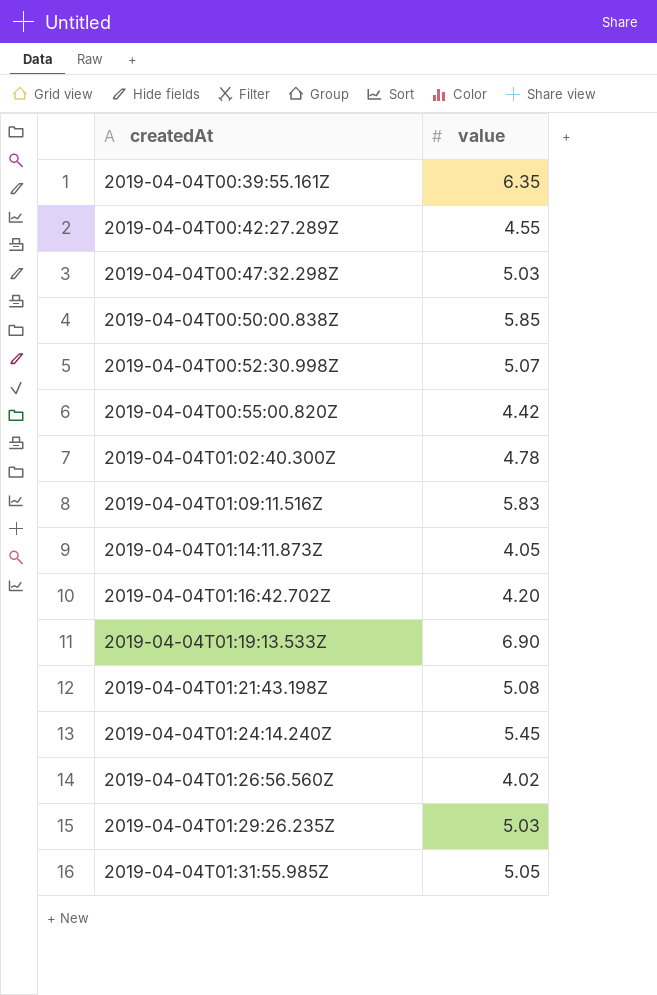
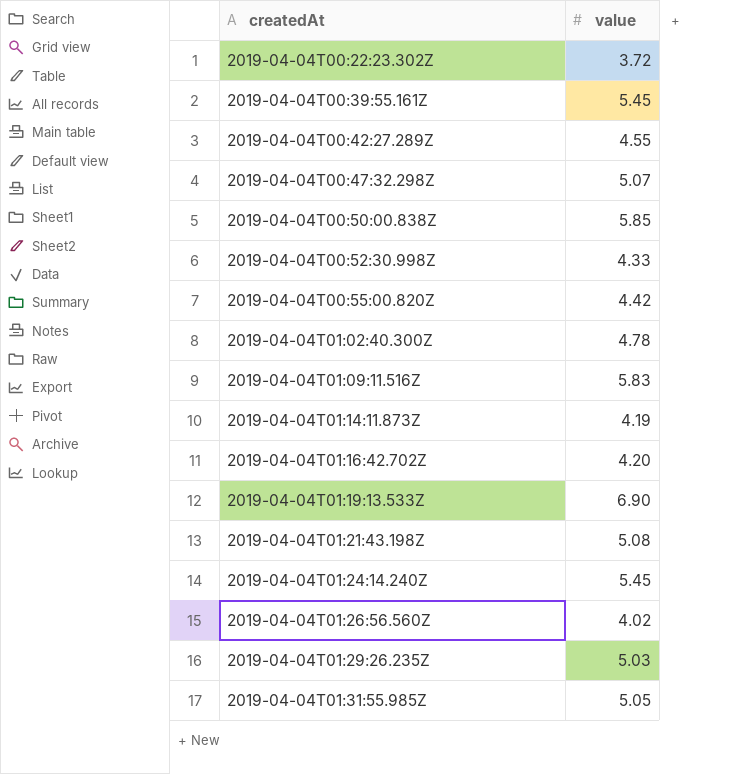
row 2019-04-04T00:22:23.302Z: none -> 3.72
2019-04-04T00:39:55.161Z | value: 6.35 -> 5.45
2019-04-04T00:47:32.298Z | value: 5.03 -> 5.07
2019-04-04T00:52:30.998Z | value: 5.07 -> 4.33
2019-04-04T01:14:11.873Z | value: 4.05 -> 4.19

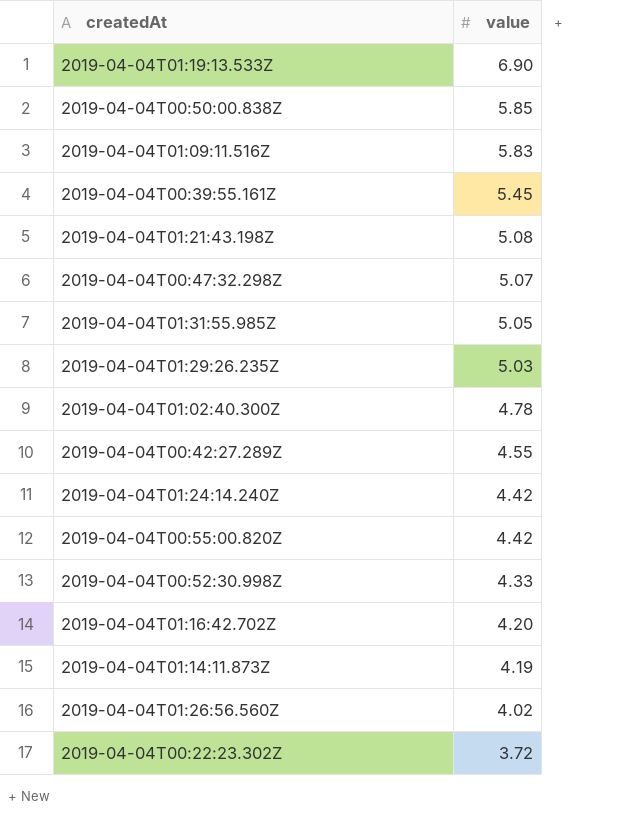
row order: createdAt ascending -> value descending
2019-04-04T01:24:14.240Z | value: 5.45 -> 4.42

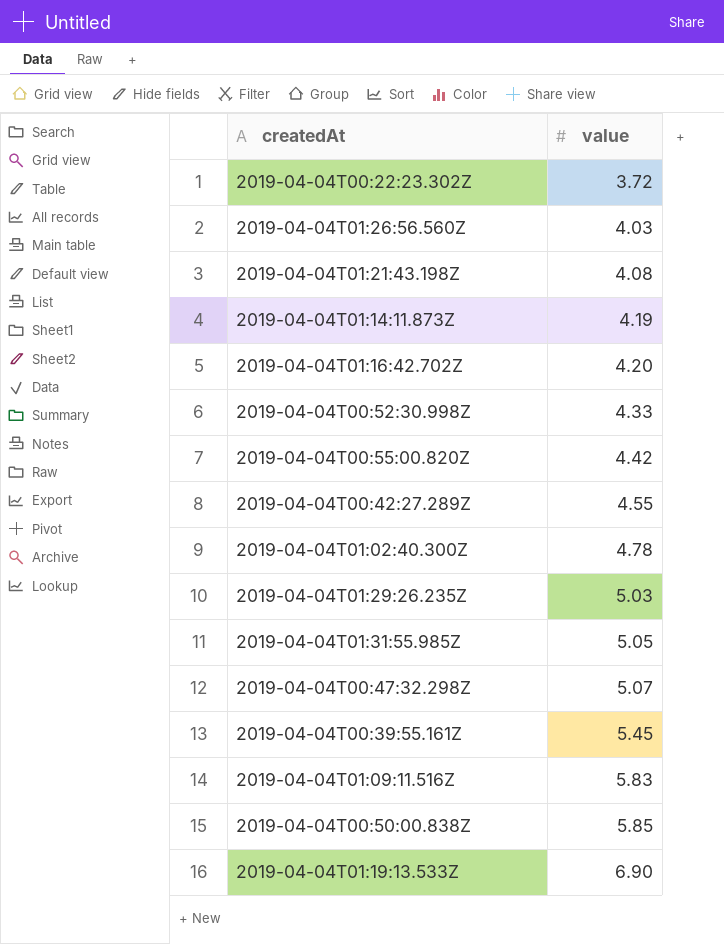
row order: value descending -> value ascending
row 2019-04-04T01:24:14.240Z: 4.42 -> none
2019-04-04T01:26:56.560Z | value: 4.02 -> 4.03
2019-04-04T01:21:43.198Z | value: 5.08 -> 4.08

